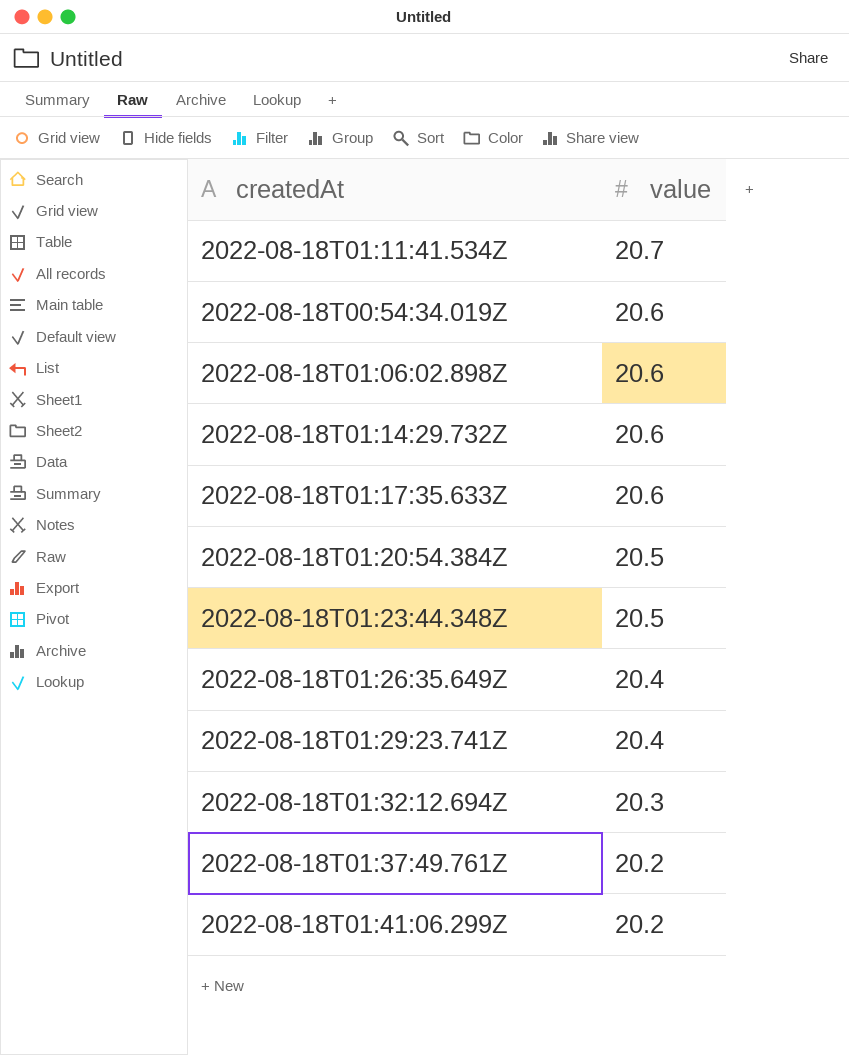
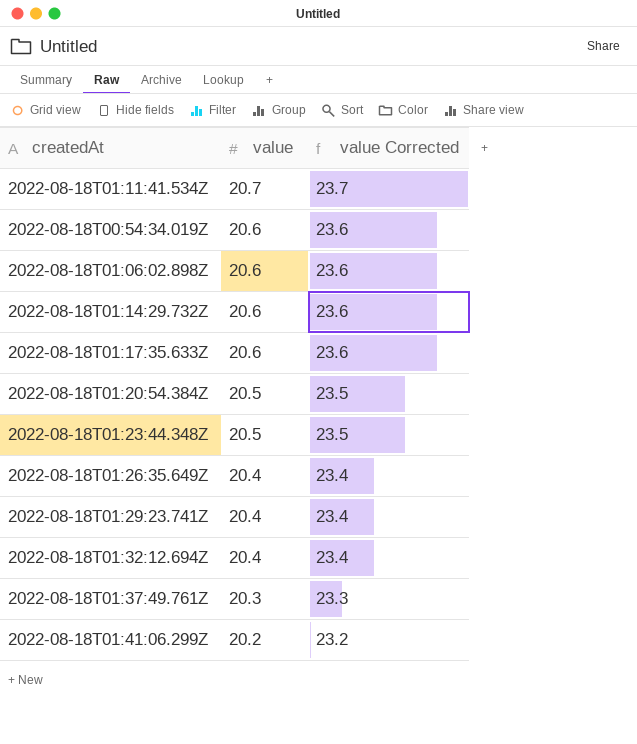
column value Corrected | formula: none -> [value] + 3
2022-08-18T01:32:12.694Z | value: 20.3 -> 20.4
2022-08-18T01:37:49.761Z | value: 20.2 -> 20.3

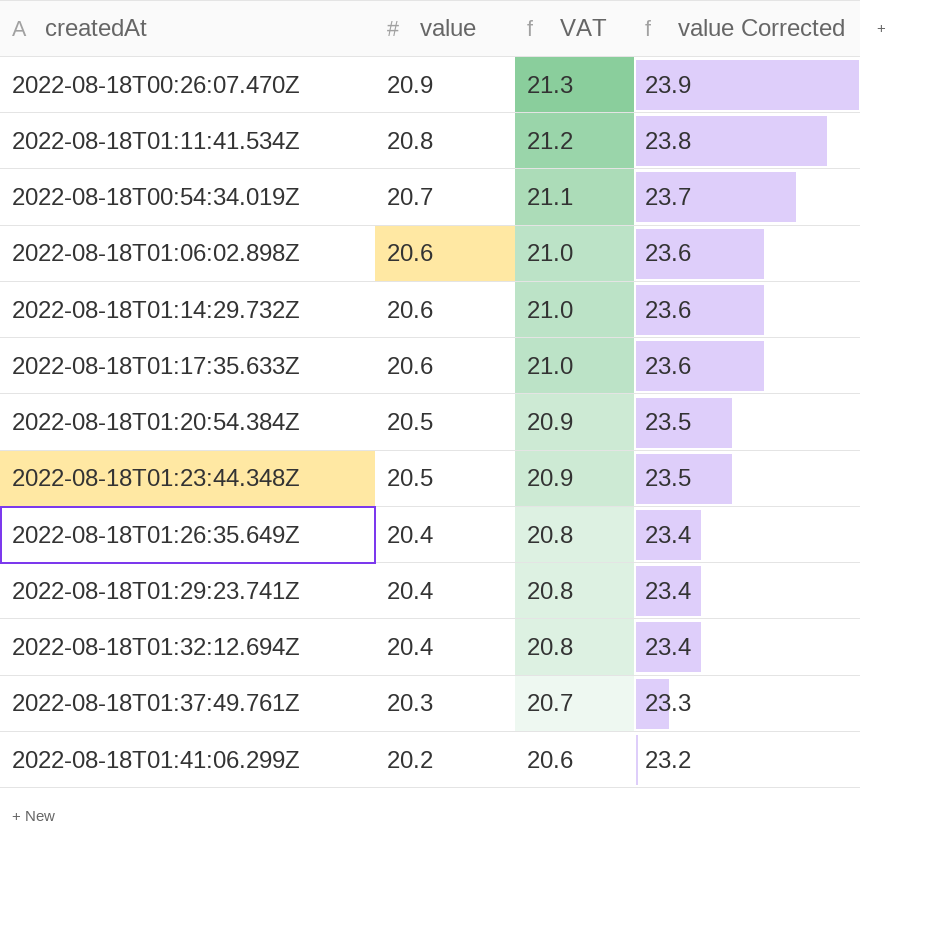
column VAT | formula: none -> [value] * 1.02
row 2022-08-18T00:26:07.470Z: none -> 20.9 | 21.3 | 23.9
2022-08-18T01:11:41.534Z | value: 20.7 -> 20.8
2022-08-18T01:11:41.534Z | value Corrected: 23.7 -> 23.8
2022-08-18T00:54:34.019Z | value: 20.6 -> 20.7
2022-08-18T00:54:34.019Z | value Corrected: 23.6 -> 23.7

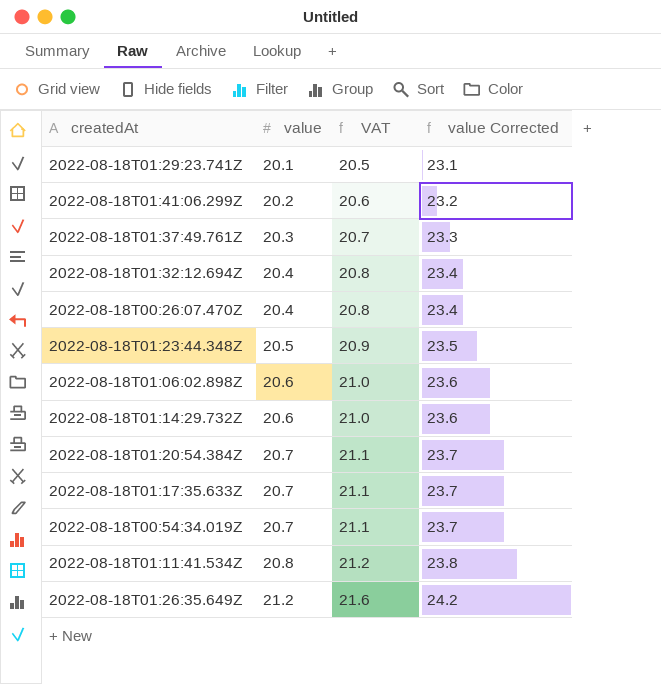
row order: value descending -> value ascending
2022-08-18T01:29:23.741Z | value: 20.4 -> 20.1
2022-08-18T01:29:23.741Z | VAT: 20.8 -> 20.5
2022-08-18T01:29:23.741Z | value Corrected: 23.4 -> 23.1
2022-08-18T00:26:07.470Z | value: 20.9 -> 20.4
2022-08-18T00:26:07.470Z | VAT: 21.3 -> 20.8
2022-08-18T00:26:07.470Z | value Corrected: 23.9 -> 23.4
2022-08-18T01:20:54.384Z | value: 20.5 -> 20.7
2022-08-18T01:20:54.384Z | VAT: 20.9 -> 21.1
2022-08-18T01:20:54.384Z | value Corrected: 23.5 -> 23.7
2022-08-18T01:17:35.633Z | value: 20.6 -> 20.7
2022-08-18T01:17:35.633Z | VAT: 21.0 -> 21.1
2022-08-18T01:17:35.633Z | value Corrected: 23.6 -> 23.7
2022-08-18T01:26:35.649Z | value: 20.4 -> 21.2
2022-08-18T01:26:35.649Z | VAT: 20.8 -> 21.6
2022-08-18T01:26:35.649Z | value Corrected: 23.4 -> 24.2

